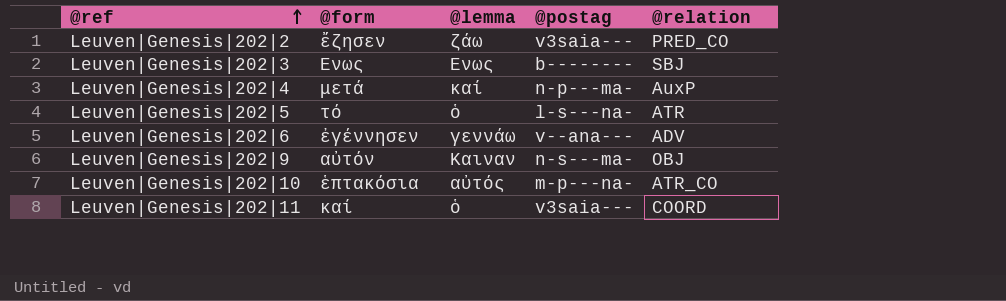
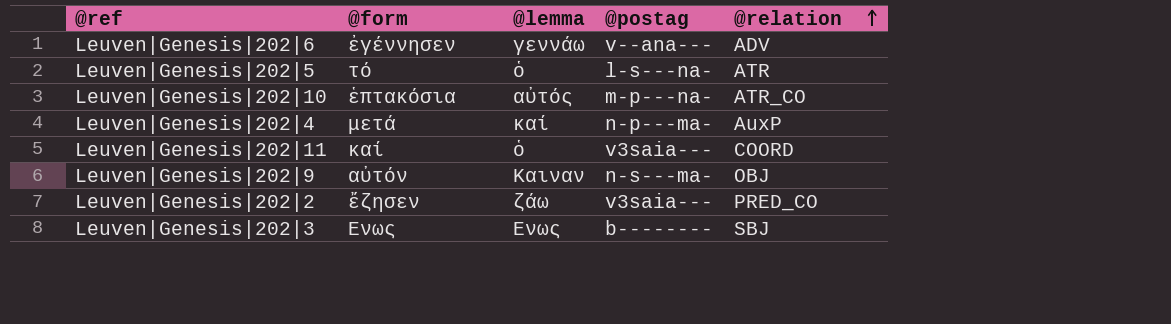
row order: @ref ascending -> @relation ascending

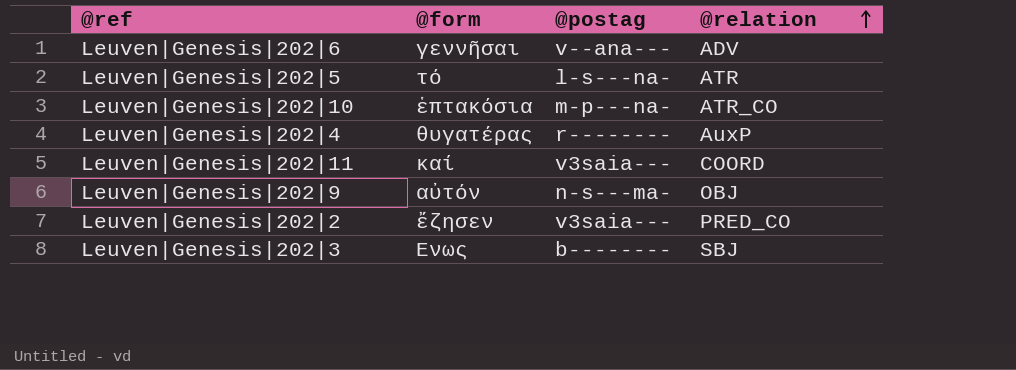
column @lemma | position: 3 -> none
Leuven|Genesis|202|6 | @form: ἐγέννησεν -> γεννῆσαι
Leuven|Genesis|202|4 | @form: μετά -> θυγατέρας
Leuven|Genesis|202|4 | @postag: n-p---ma- -> r--------

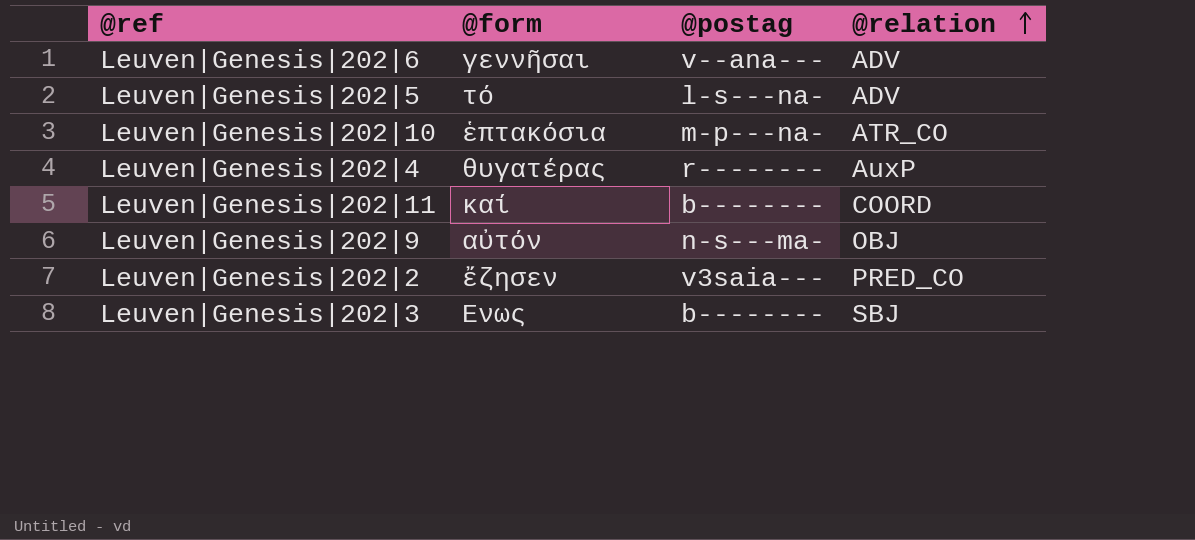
Leuven|Genesis|202|5 | @relation: ATR -> ADV
Leuven|Genesis|202|11 | @postag: v3saia--- -> b--------

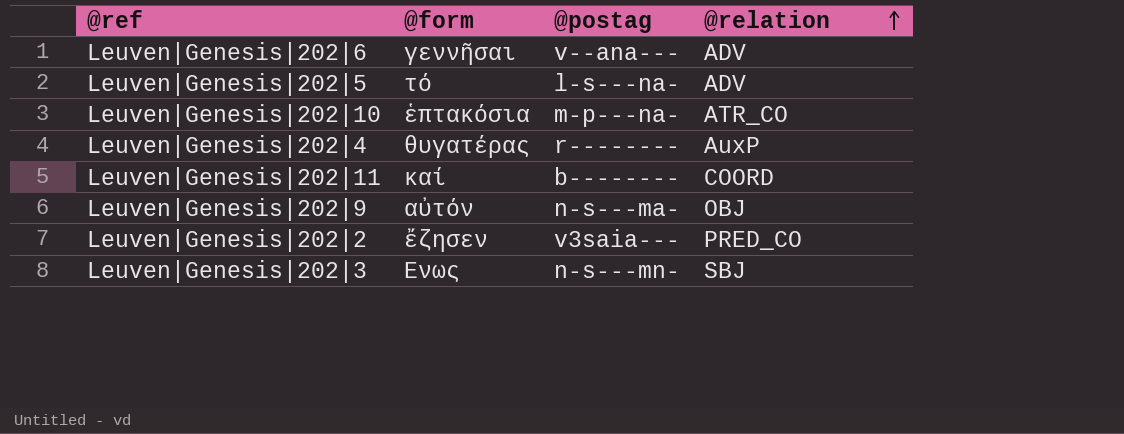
Leuven|Genesis|202|3 | @postag: b-------- -> n-s---mn-

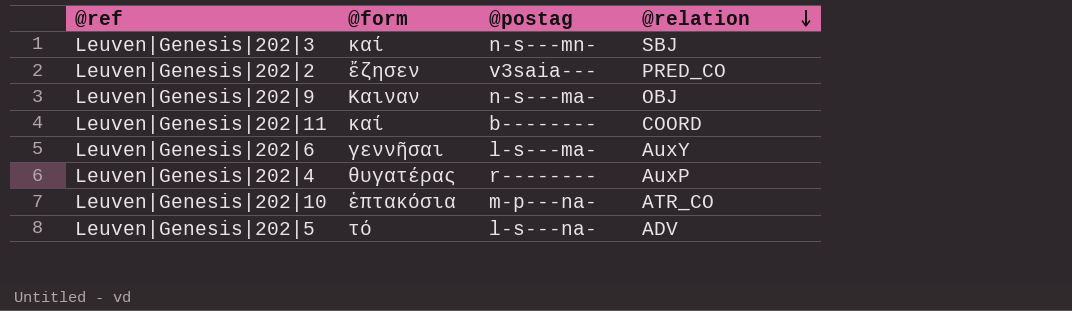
row order: @relation ascending -> @relation descending
Leuven|Genesis|202|3 | @form: Ενως -> καί
Leuven|Genesis|202|9 | @form: αὐτόν -> Καιναν
Leuven|Genesis|202|6 | @postag: v--ana--- -> l-s---ma-
Leuven|Genesis|202|6 | @relation: ADV -> AuxY

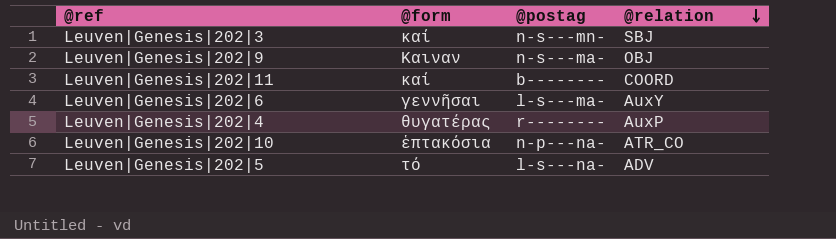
row Leuven|Genesis|202|2: ἔζησεν | v3saia--- | PRED_CO -> none
Leuven|Genesis|202|10 | @postag: m-p---na- -> n-p---na-

